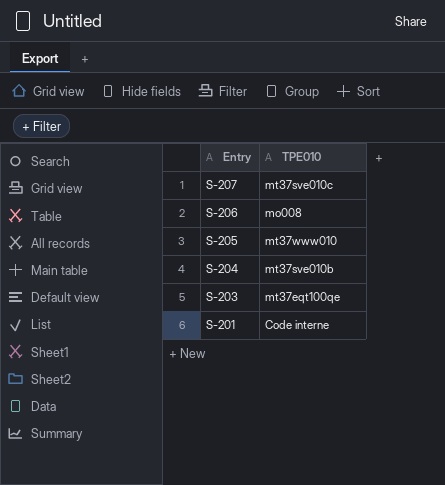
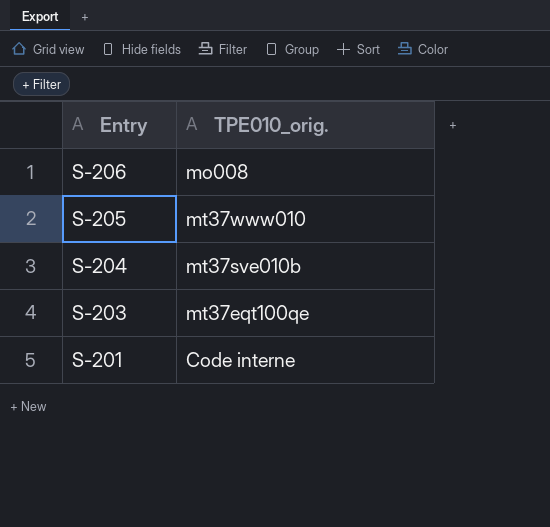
column name: TPE010 -> TPE010_orig.
row S-207: mt37sve010c -> none

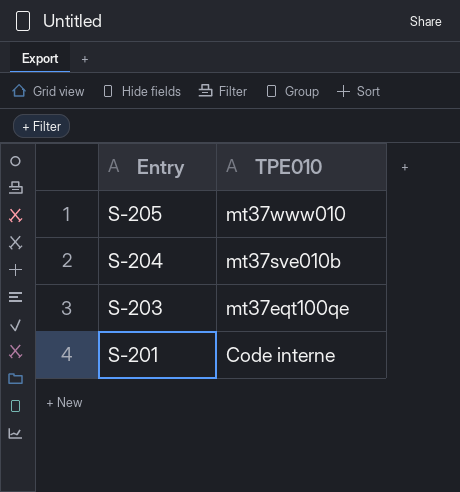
column name: TPE010_orig. -> TPE010
row S-206: mo008 -> none

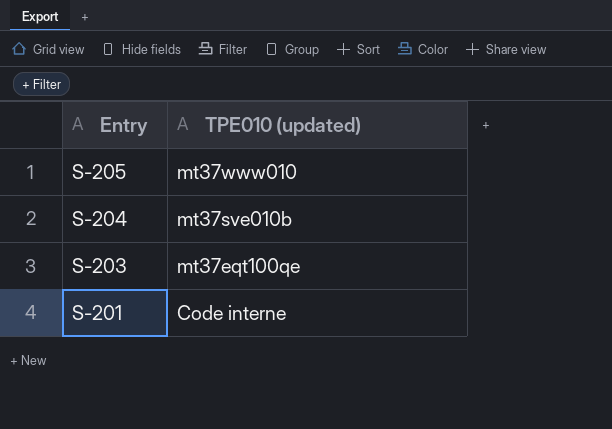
column name: TPE010 -> TPE010 (updated)

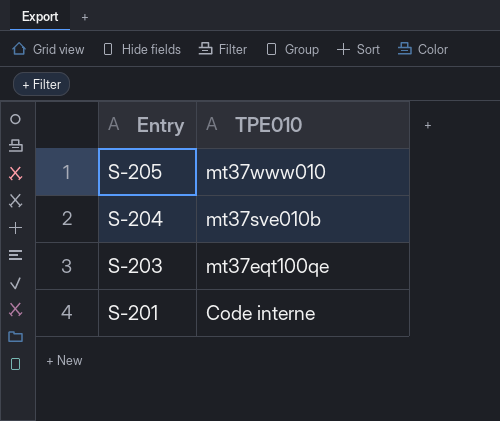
column name: TPE010 (updated) -> TPE010

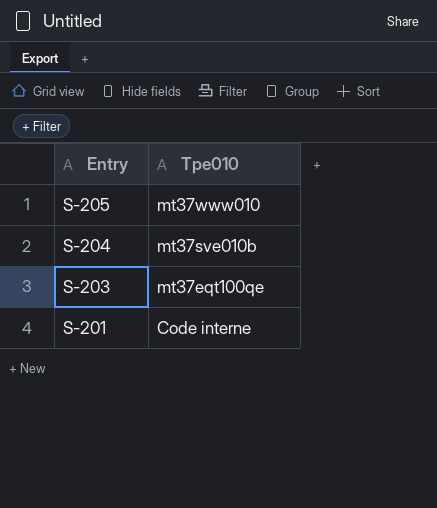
column name: TPE010 -> Tpe010

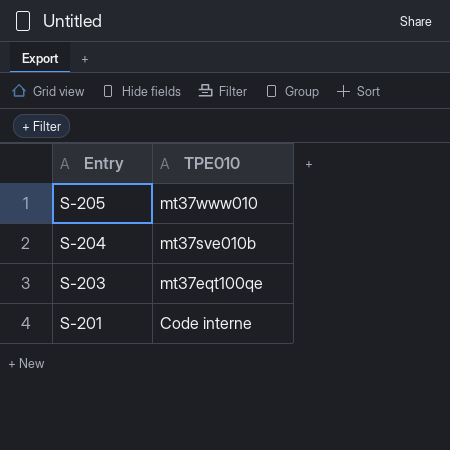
column name: Tpe010 -> TPE010

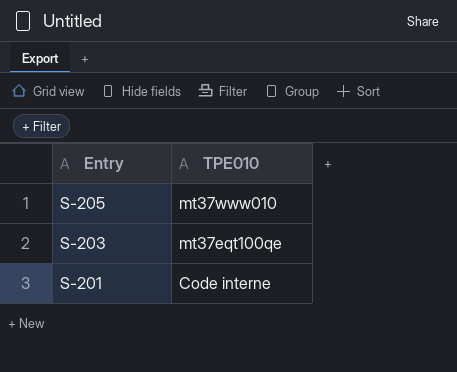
row S-204: mt37sve010b -> none

